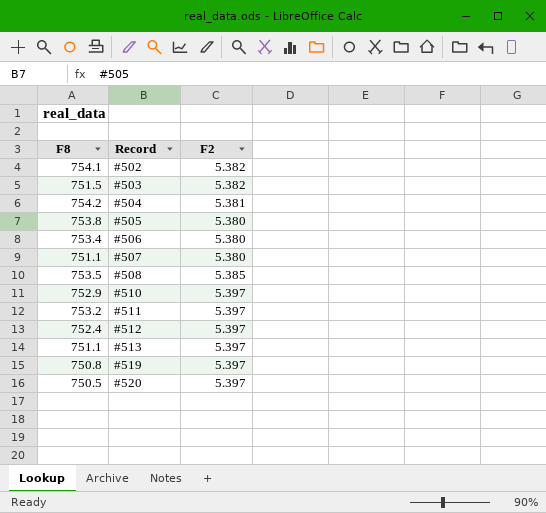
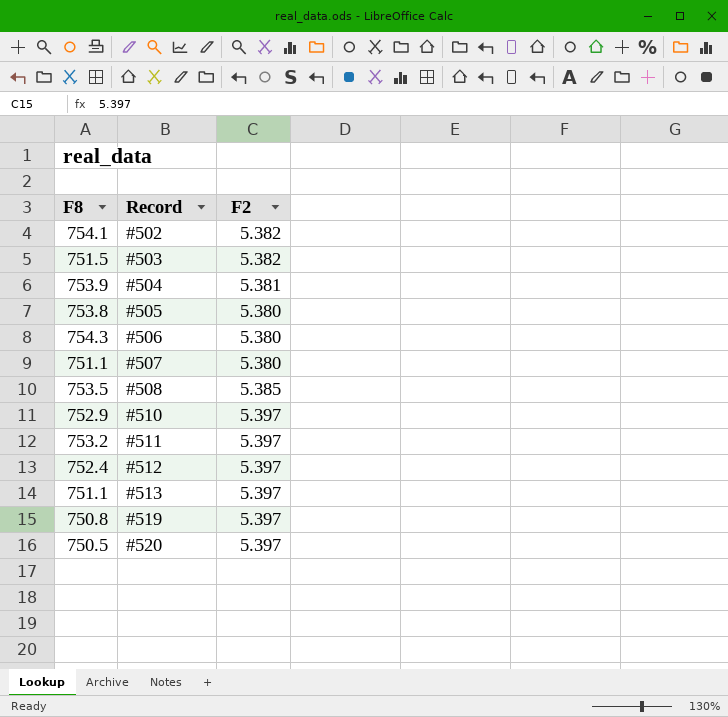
#504 | F8: 754.2 -> 753.9
#506 | F8: 753.4 -> 754.3

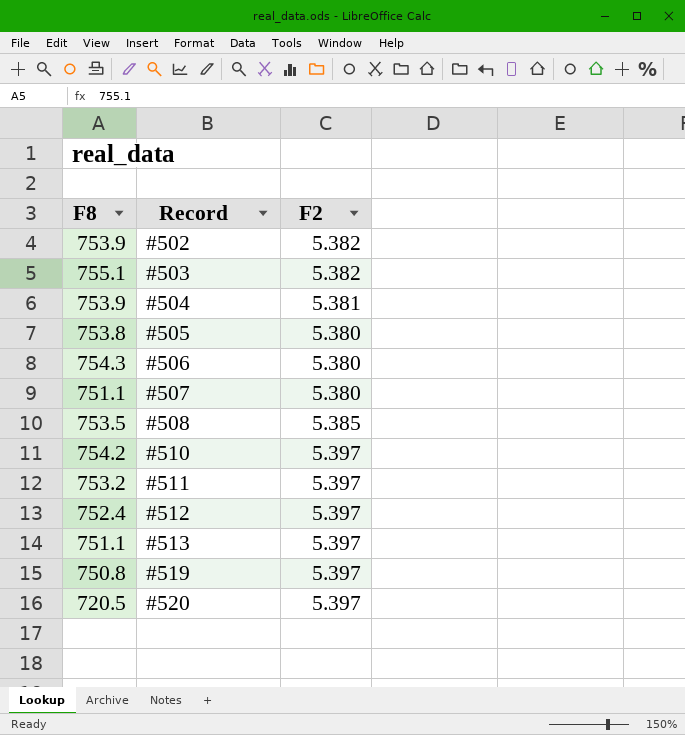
#502 | F8: 754.1 -> 753.9
#503 | F8: 751.5 -> 755.1
#510 | F8: 752.9 -> 754.2
#520 | F8: 750.5 -> 720.5

